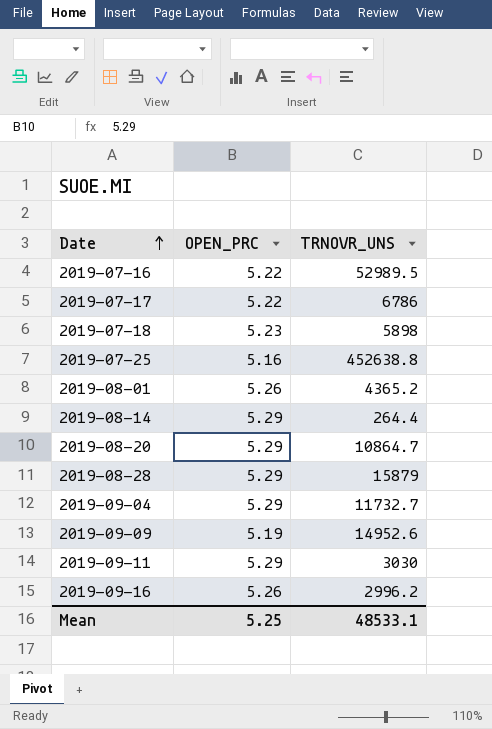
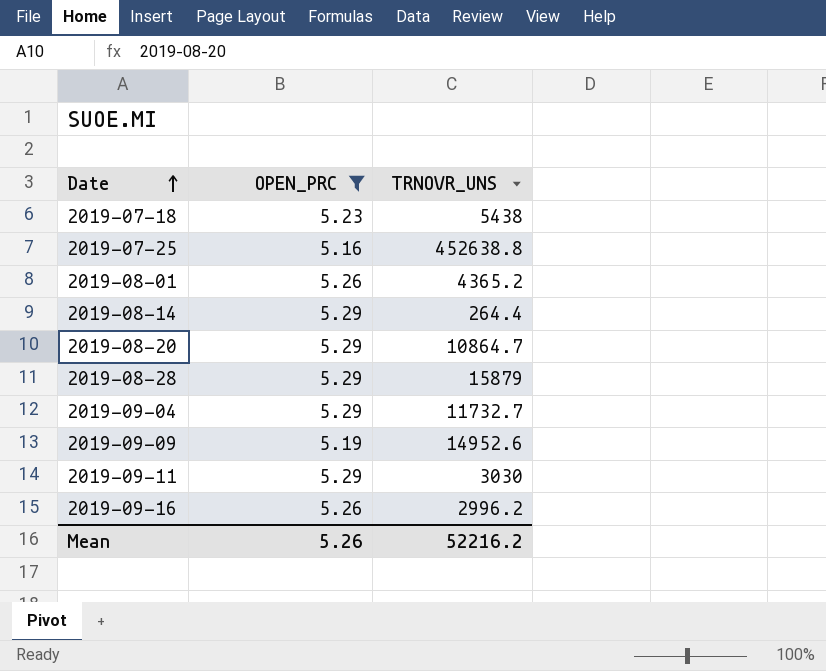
filter: none -> OPEN_PRC != 5.22
2019-07-18 | TRNOVR_UNS: 5898 -> 5438
Mean | OPEN_PRC: 5.25 -> 5.26
Mean | TRNOVR_UNS: 48533.1 -> 52216.2

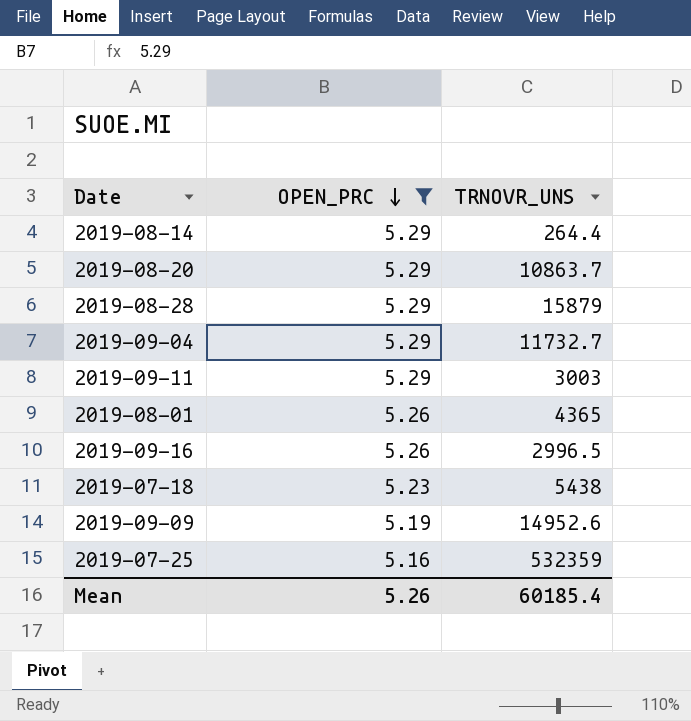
row order: Date ascending -> OPEN_PRC descending
2019-08-20 | TRNOVR_UNS: 10864.7 -> 10863.7
2019-09-11 | TRNOVR_UNS: 3030 -> 3003
2019-08-01 | TRNOVR_UNS: 4365.2 -> 4365
2019-09-16 | TRNOVR_UNS: 2996.2 -> 2996.5
2019-07-25 | TRNOVR_UNS: 452638.8 -> 532359
Mean | TRNOVR_UNS: 52216.2 -> 60185.4

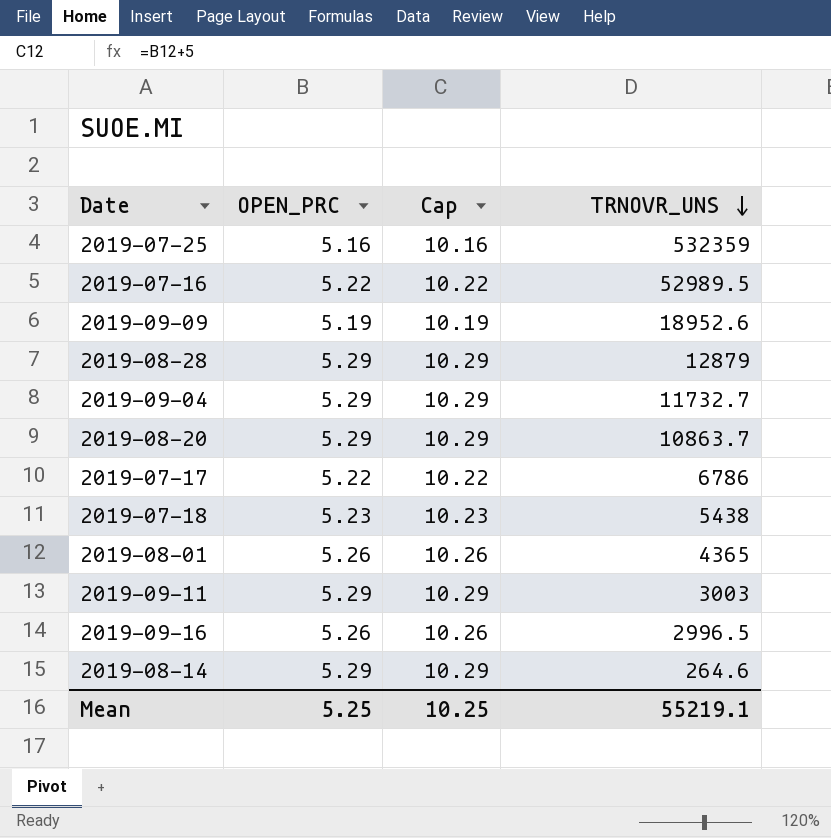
filter: OPEN_PRC != 5.22 -> none
row order: OPEN_PRC descending -> TRNOVR_UNS descending
column Cap | formula: none -> [OPEN_PRC] + 5
2019-09-09 | TRNOVR_UNS: 14952.6 -> 18952.6
2019-08-28 | TRNOVR_UNS: 15879 -> 12879
2019-08-14 | TRNOVR_UNS: 264.4 -> 264.6
Mean | OPEN_PRC: 5.26 -> 5.25
Mean | TRNOVR_UNS: 60185.4 -> 55219.1

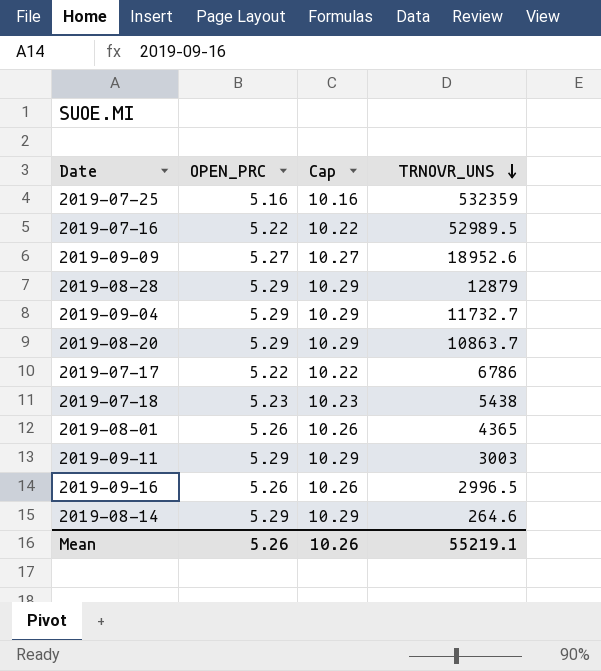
2019-09-09 | OPEN_PRC: 5.19 -> 5.27
2019-09-09 | Cap: 10.19 -> 10.27
Mean | OPEN_PRC: 5.25 -> 5.26
Mean | Cap: 10.25 -> 10.26

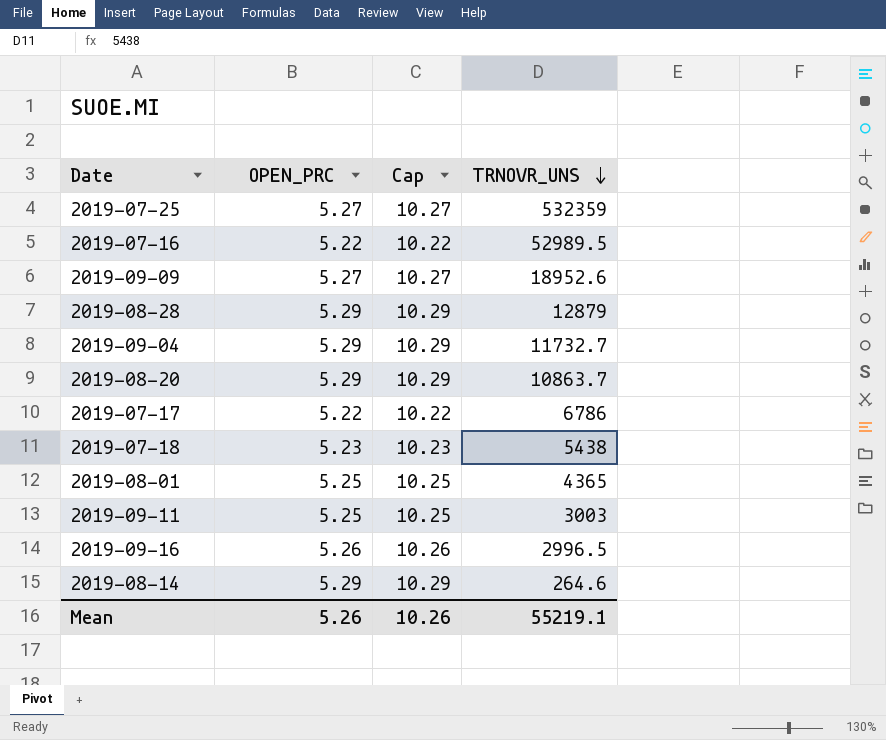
2019-07-25 | OPEN_PRC: 5.16 -> 5.27
2019-07-25 | Cap: 10.16 -> 10.27
2019-08-01 | OPEN_PRC: 5.26 -> 5.25
2019-08-01 | Cap: 10.26 -> 10.25
2019-09-11 | OPEN_PRC: 5.29 -> 5.25
2019-09-11 | Cap: 10.29 -> 10.25

